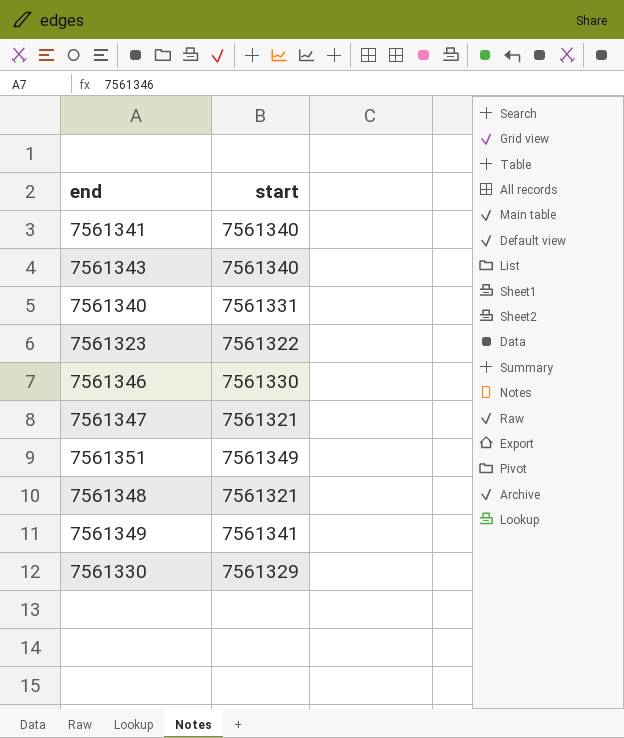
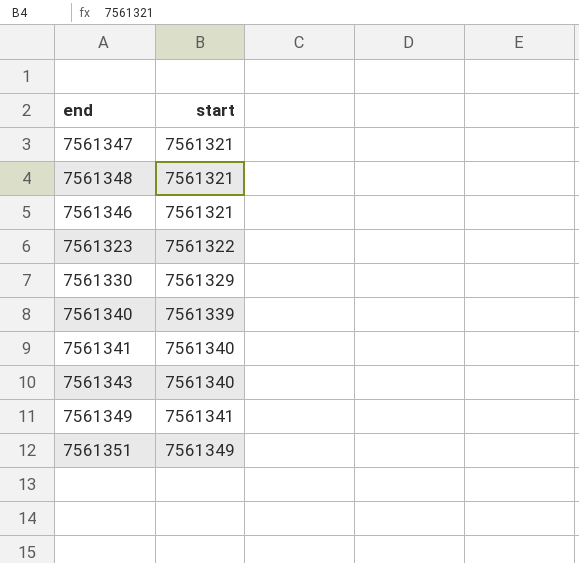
row order: none -> start ascending
7561346 | start: 7561330 -> 7561321
7561340 | start: 7561331 -> 7561339

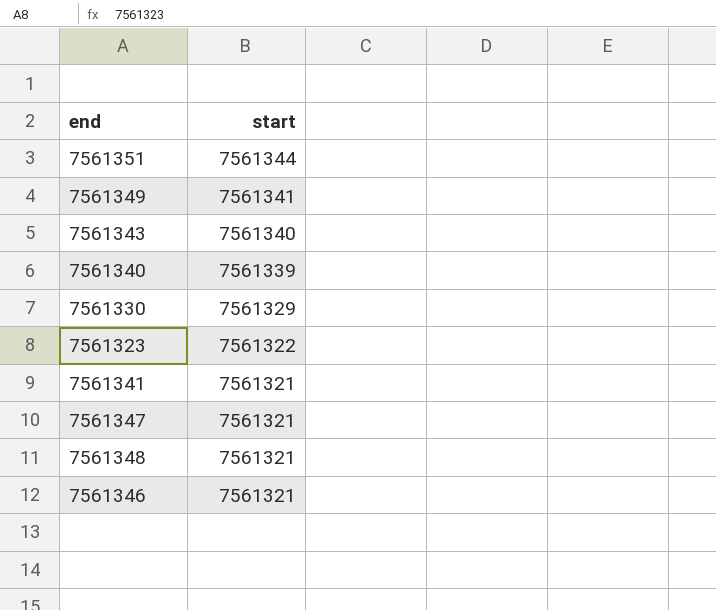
row order: start ascending -> start descending
7561351 | start: 7561349 -> 7561344
7561341 | start: 7561340 -> 7561321

